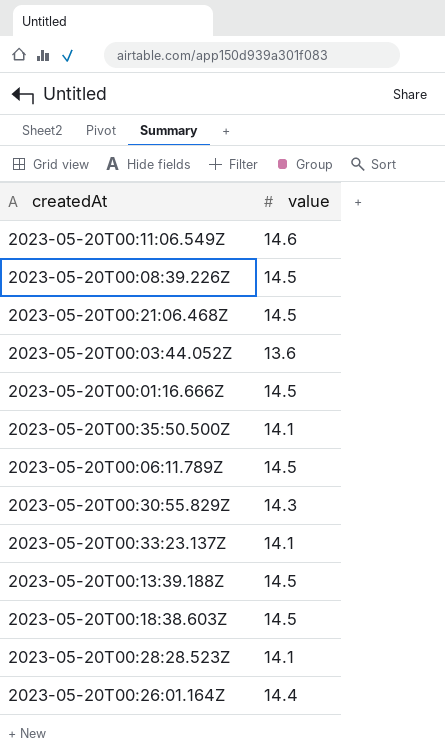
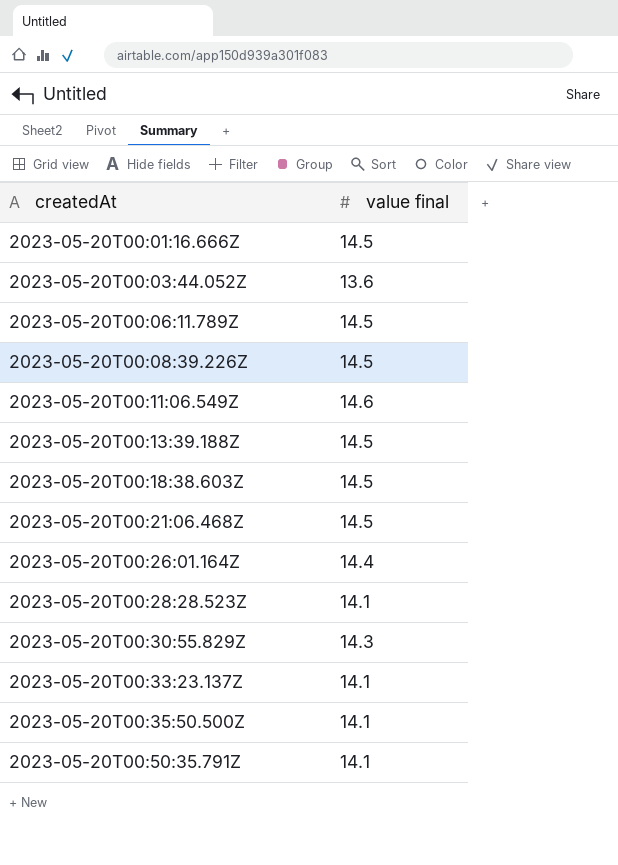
row order: none -> createdAt ascending
column name: value -> value final
row 2023-05-20T00:50:35.791Z: none -> 14.1

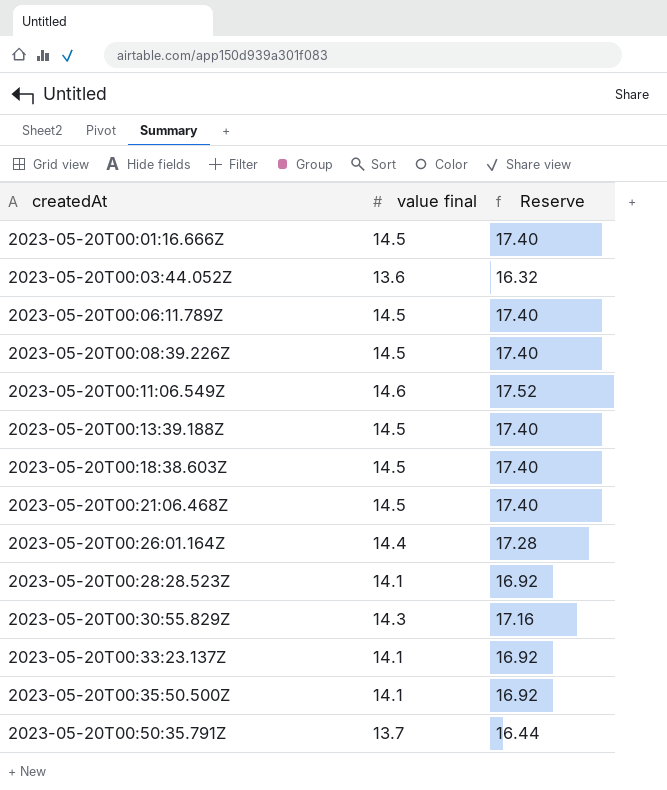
column Reserve | formula: none -> [value final] * 1.2
2023-05-20T00:50:35.791Z | value final: 14.1 -> 13.7

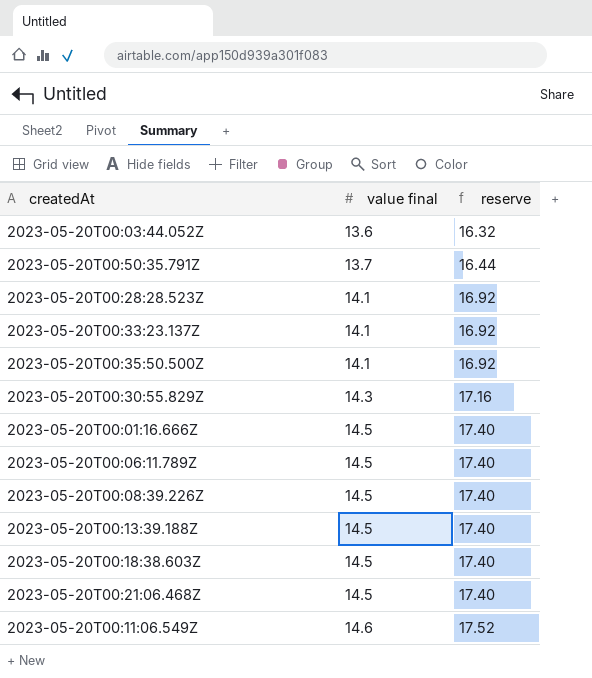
row order: createdAt ascending -> value final ascending
column name: Reserve -> reserve
row 2023-05-20T00:26:01.164Z: 14.4 | 17.28 -> none

